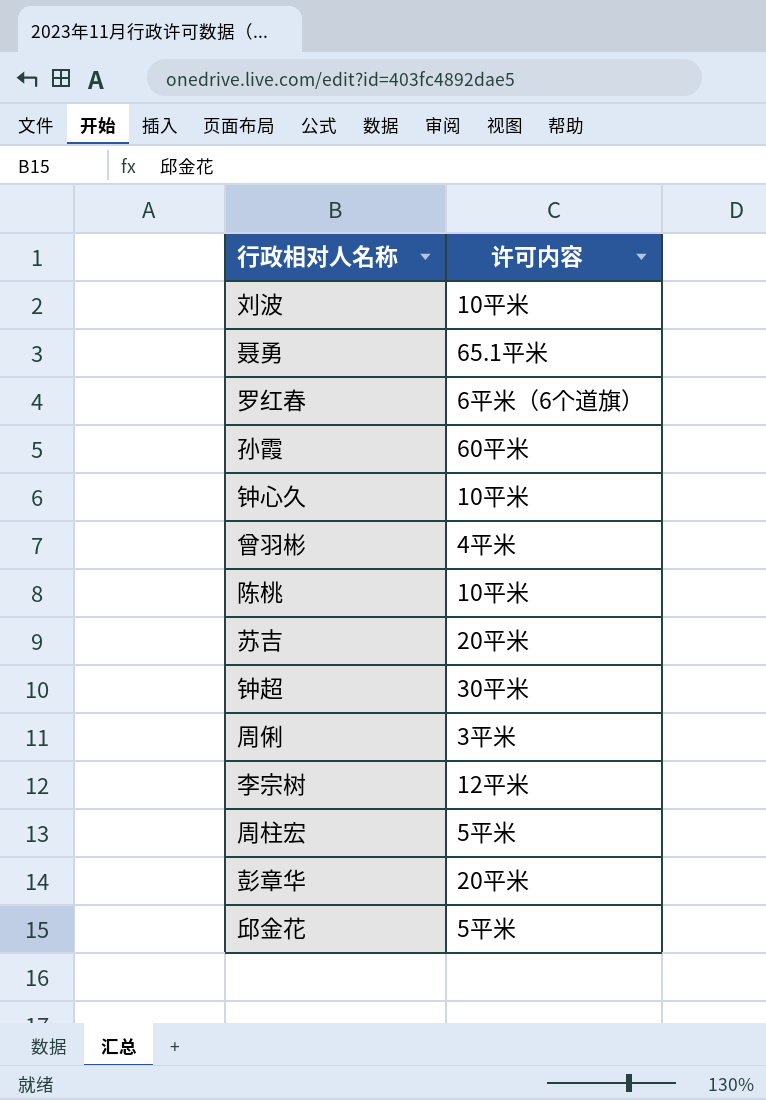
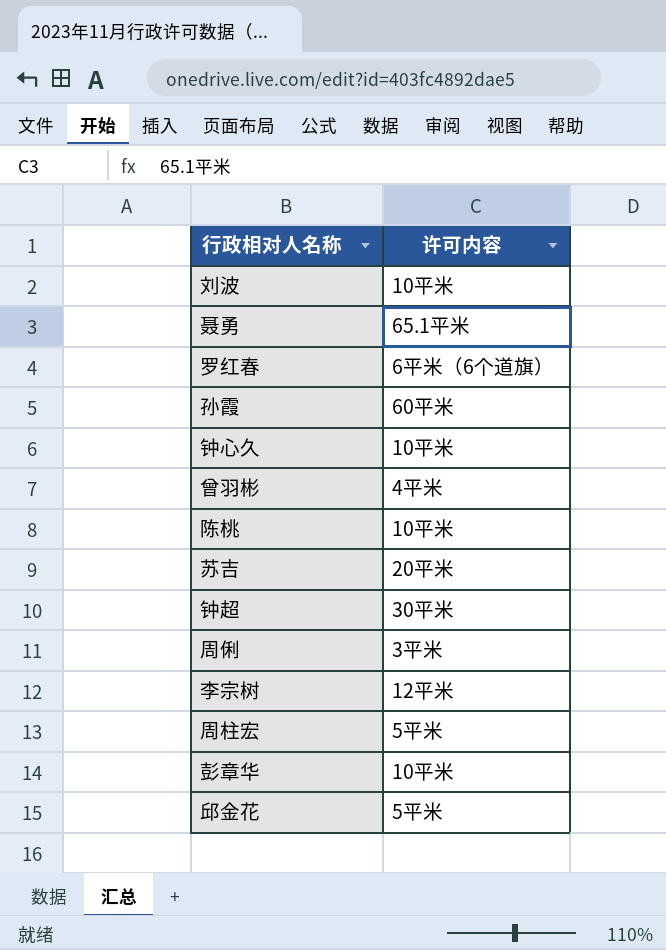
彭章华 | 许可内容: 20平米 -> 10平米

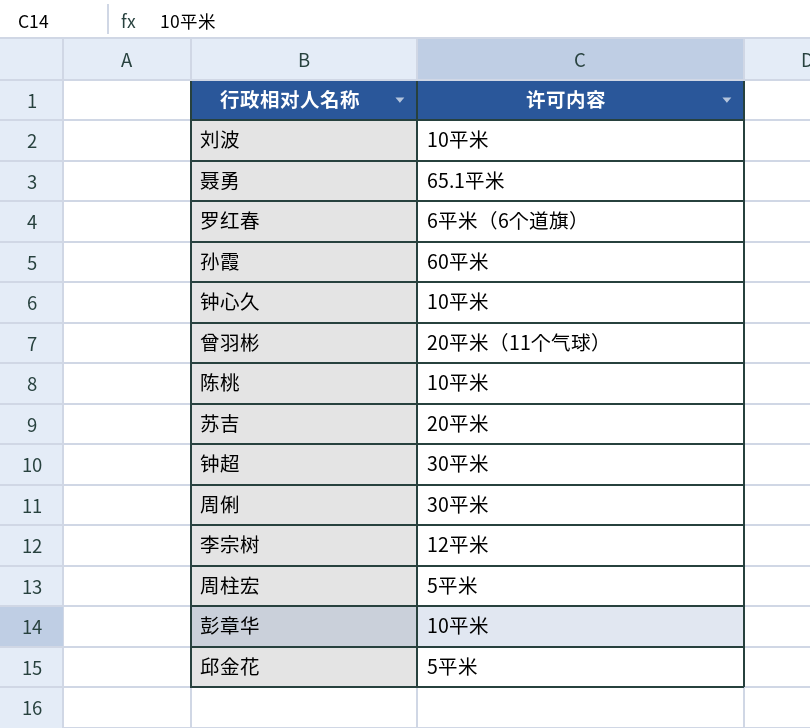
曾羽彬 | 许可内容: 4平米 -> 20平米（11个气球）
周俐 | 许可内容: 3平米 -> 30平米

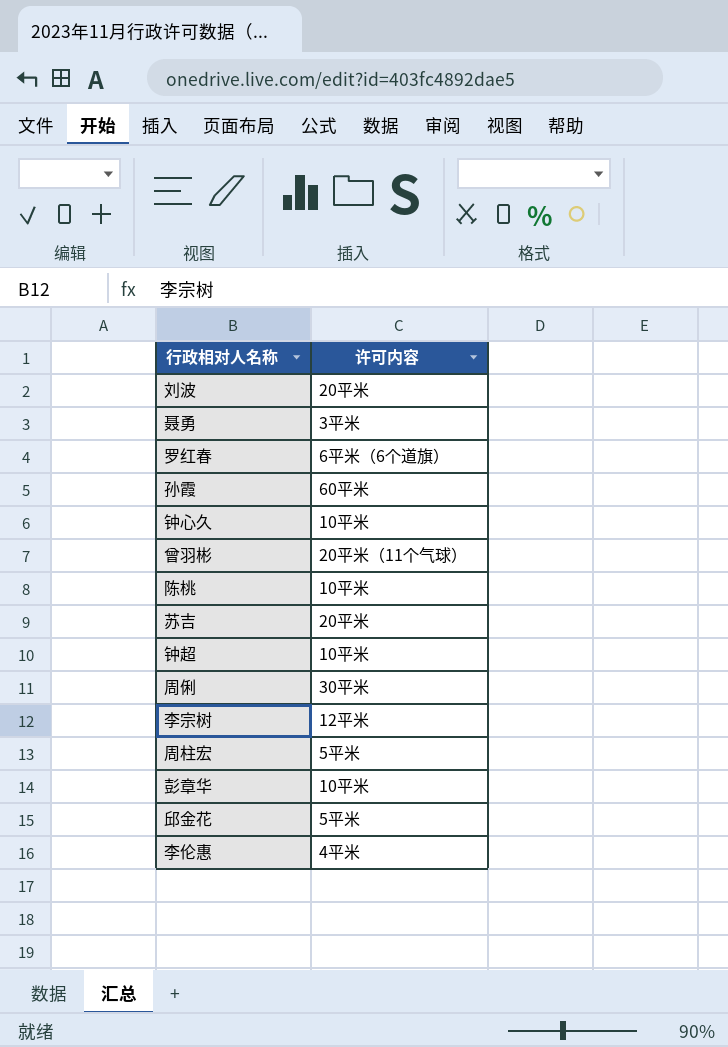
刘波 | 许可内容: 10平米 -> 20平米
聂勇 | 许可内容: 65.1平米 -> 3平米
钟超 | 许可内容: 30平米 -> 10平米
row 李伦惠: none -> 4平米

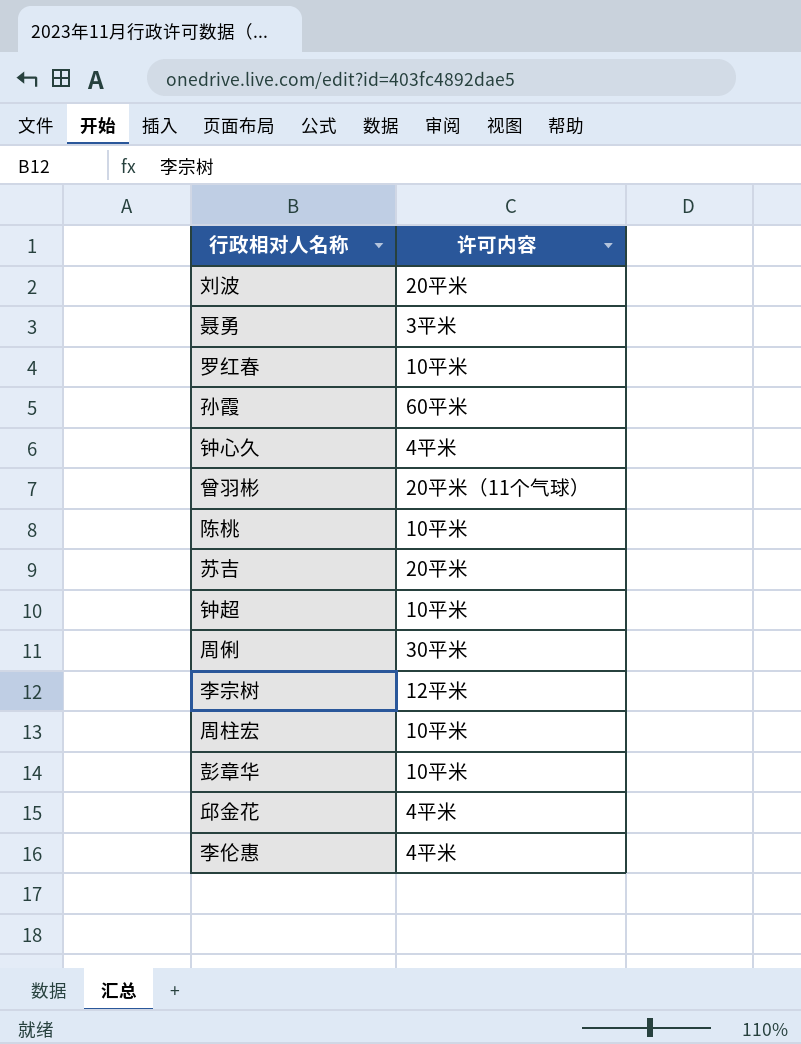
罗红春 | 许可内容: 6平米（6个道旗） -> 10平米
钟心久 | 许可内容: 10平米 -> 4平米
周柱宏 | 许可内容: 5平米 -> 10平米
邱金花 | 许可内容: 5平米 -> 4平米

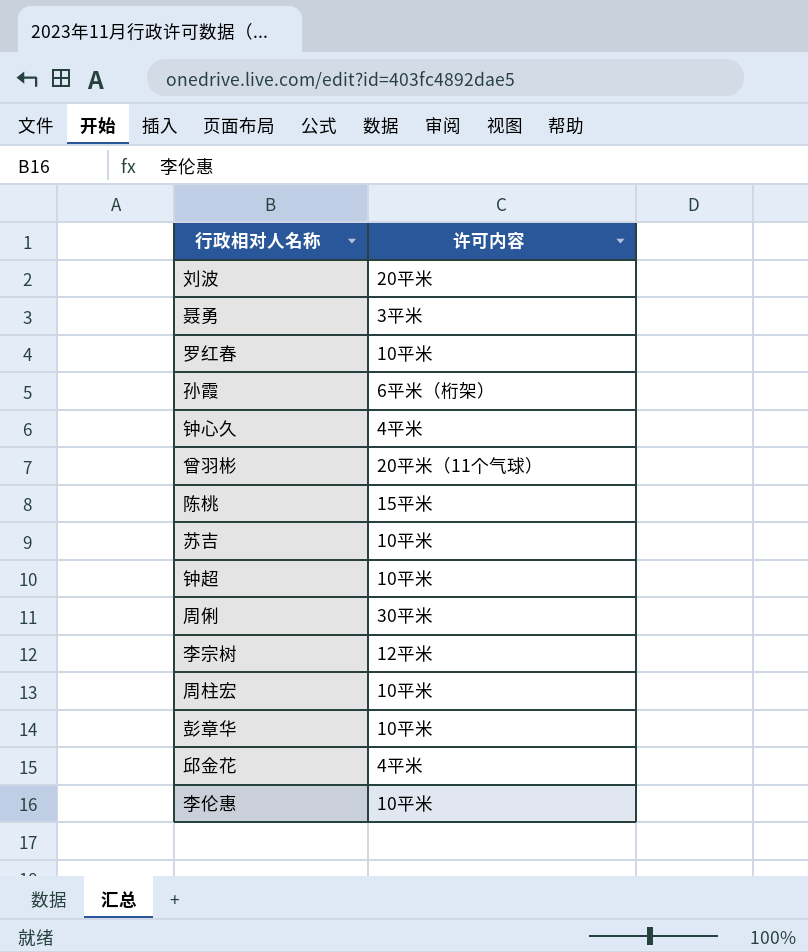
孙霞 | 许可内容: 60平米 -> 6平米（桁架）
陈桃 | 许可内容: 10平米 -> 15平米
苏吉 | 许可内容: 20平米 -> 10平米
李伦惠 | 许可内容: 4平米 -> 10平米

